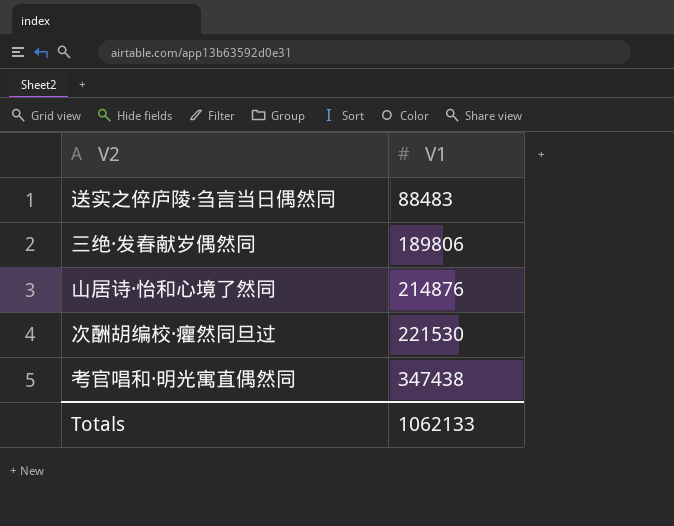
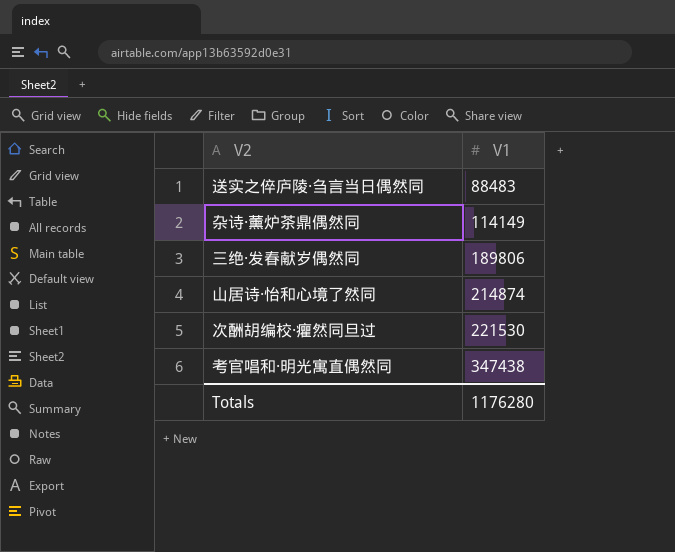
row 杂诗·薰炉茶鼎偶然同: none -> 114149
山居诗·怡和心境了然同 | V1: 214876 -> 214874
Totals | V1: 1062133 -> 1176280

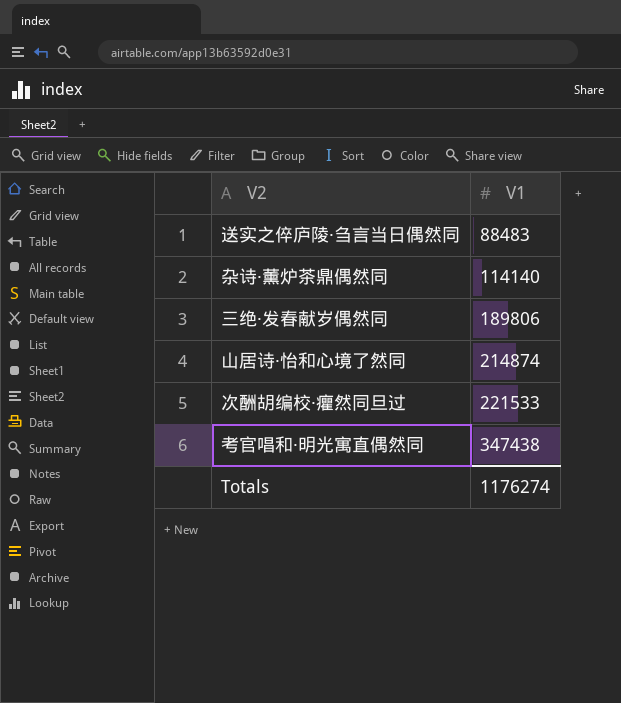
杂诗·薰炉茶鼎偶然同 | V1: 114149 -> 114140
次酬胡编校·癯然同旦过 | V1: 221530 -> 221533
Totals | V1: 1176280 -> 1176274

